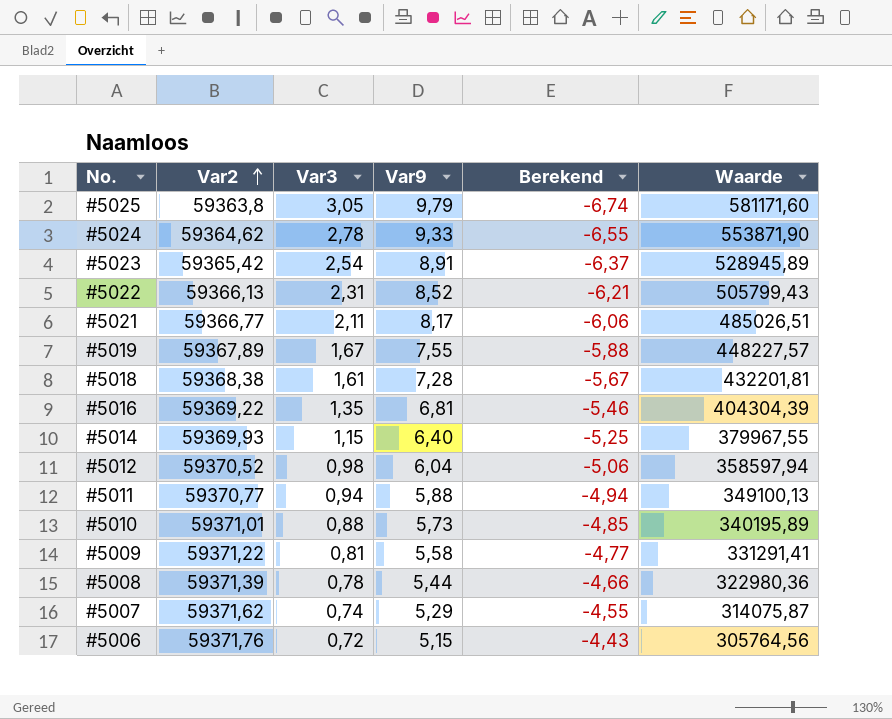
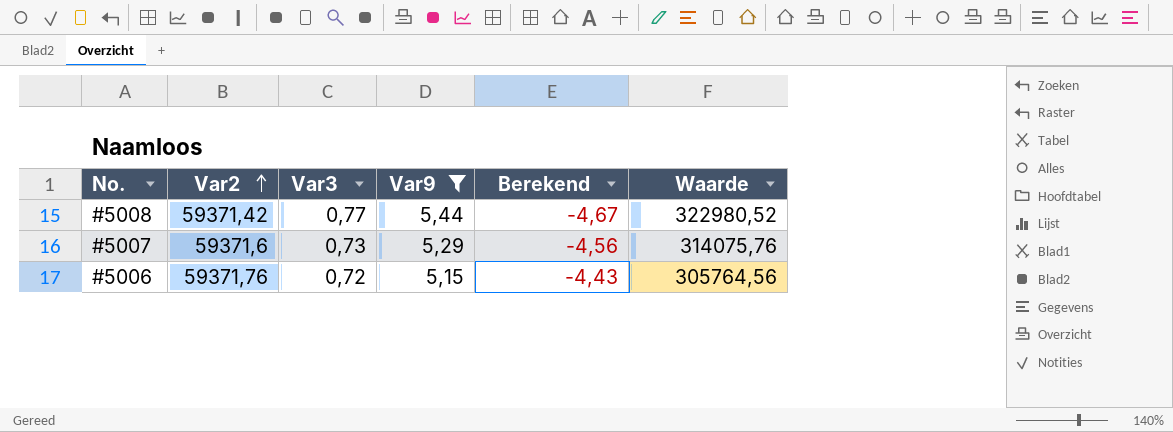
filter: none -> Var9 <= 5,44
#5008 | Var2: 59371,39 -> 59371,42
#5008 | Var3: 0,78 -> 0,77
#5008 | Berekend: -4,66 -> -4,67
#5008 | Waarde: 322980,36 -> 322980,52
#5007 | Var2: 59371,62 -> 59371,6
#5007 | Var3: 0,74 -> 0,73
#5007 | Berekend: -4,55 -> -4,56
#5007 | Waarde: 314075,87 -> 314075,76

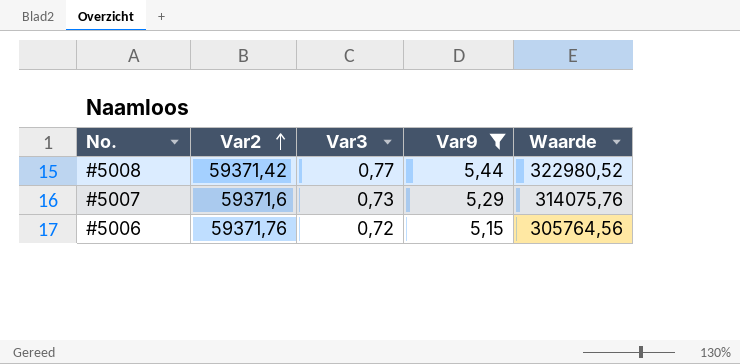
column Berekend | formula: [Var3] - [Var9] -> none

